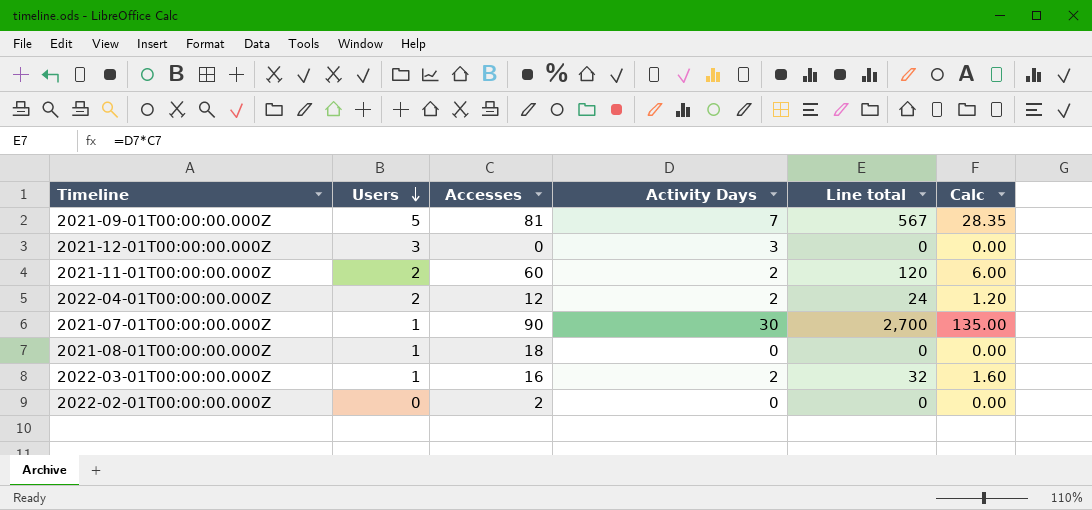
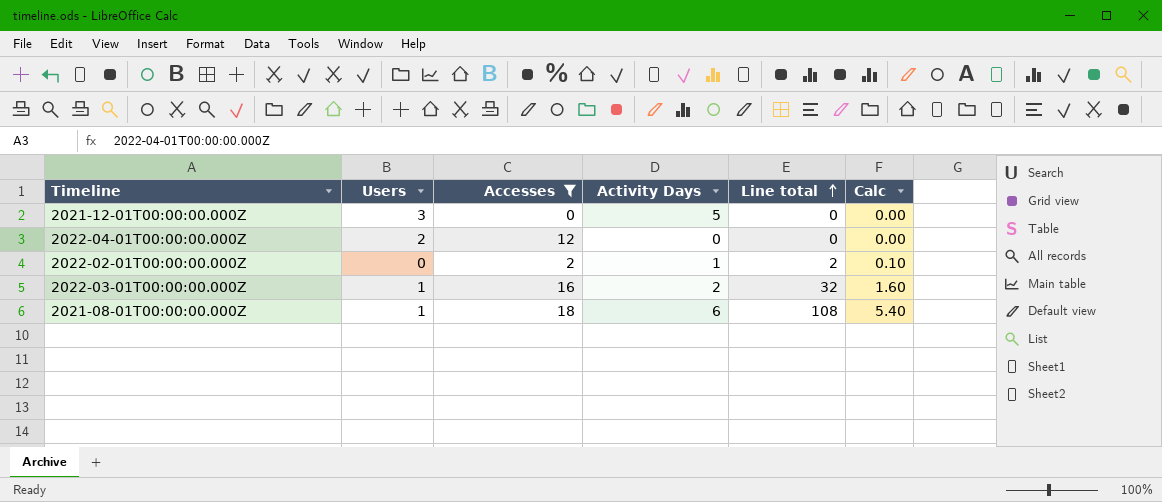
filter: none -> Accesses <= 18
row order: Users descending -> Line total ascending
2021-12-01T00:00:00.000Z | Activity Days: 3 -> 5
2022-04-01T00:00:00.000Z | Activity Days: 2 -> 0
2022-04-01T00:00:00.000Z | Line total: 24 -> 0
2022-04-01T00:00:00.000Z | Calc: 1.20 -> 0.00
2022-02-01T00:00:00.000Z | Activity Days: 0 -> 1
2022-02-01T00:00:00.000Z | Line total: 0 -> 2
2022-02-01T00:00:00.000Z | Calc: 0.00 -> 0.10
2021-08-01T00:00:00.000Z | Activity Days: 0 -> 6
2021-08-01T00:00:00.000Z | Line total: 0 -> 108
2021-08-01T00:00:00.000Z | Calc: 0.00 -> 5.40

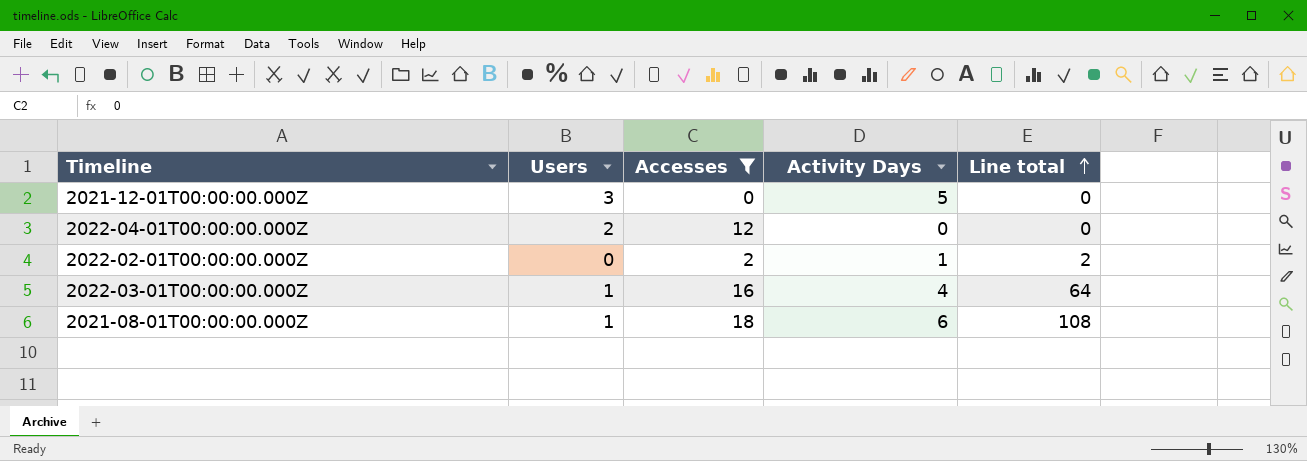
column Calc | formula: [Line total] * 0.05 -> none
2022-03-01T00:00:00.000Z | Activity Days: 2 -> 4
2022-03-01T00:00:00.000Z | Line total: 32 -> 64

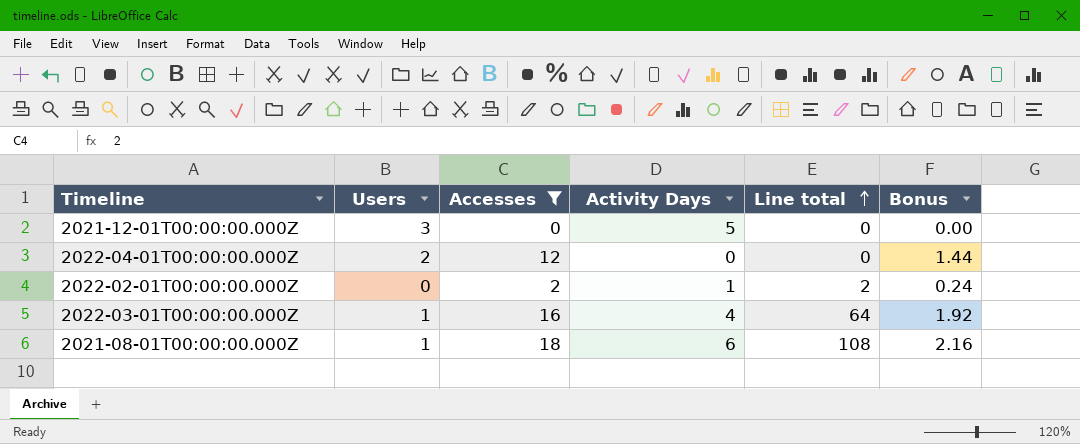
column Bonus | formula: none -> [Accesses] * 0.12

